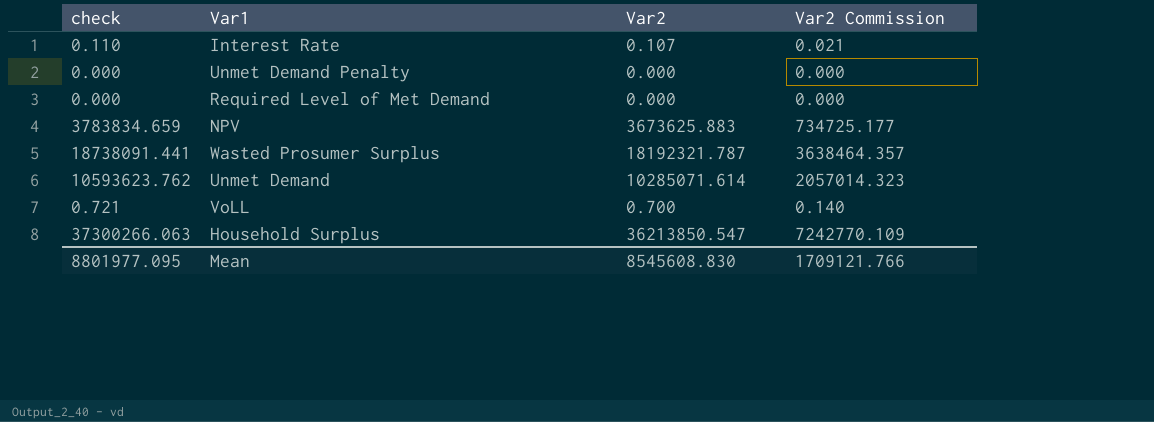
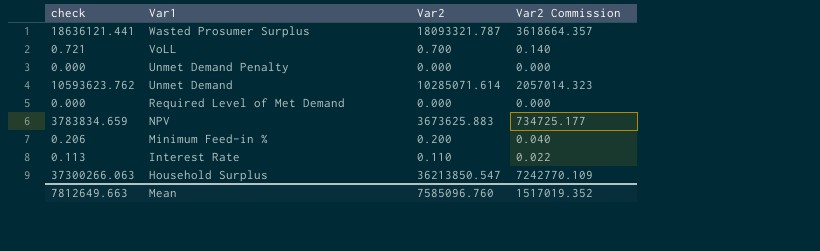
row order: none -> Var1 descending
Wasted Prosumer Surplus | check: 18738091.441 -> 18636121.441
Wasted Prosumer Surplus | Var2: 18192321.787 -> 18093321.787
Wasted Prosumer Surplus | Var2 Commission: 3638464.357 -> 3618664.357
row Minimum Feed-in %: none -> 0.206 | 0.200 | 0.040
Interest Rate | check: 0.110 -> 0.113
Interest Rate | Var2: 0.107 -> 0.110
Interest Rate | Var2 Commission: 0.021 -> 0.022
Mean | check: 8801977.095 -> 7812649.663
Mean | Var2: 8545608.830 -> 7585096.760
Mean | Var2 Commission: 1709121.766 -> 1517019.352

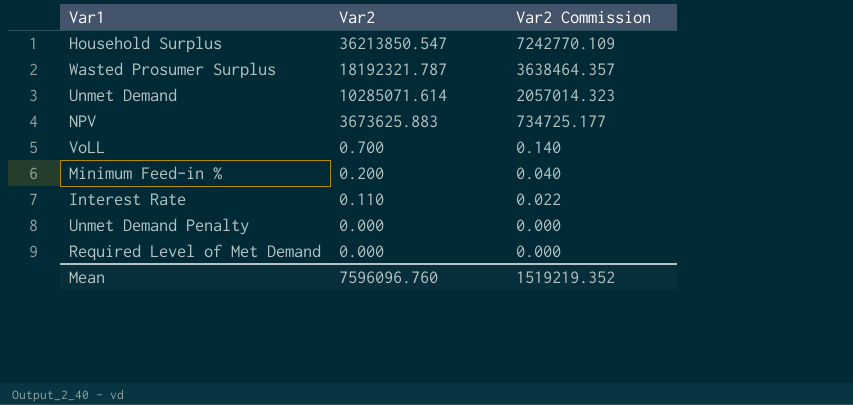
row order: Var1 descending -> Var2 descending
column check | formula: [Var2] * 1.03 -> none
Wasted Prosumer Surplus | Var2: 18093321.787 -> 18192321.787
Wasted Prosumer Surplus | Var2 Commission: 3618664.357 -> 3638464.357
Mean | Var2: 7585096.760 -> 7596096.760
Mean | Var2 Commission: 1517019.352 -> 1519219.352

